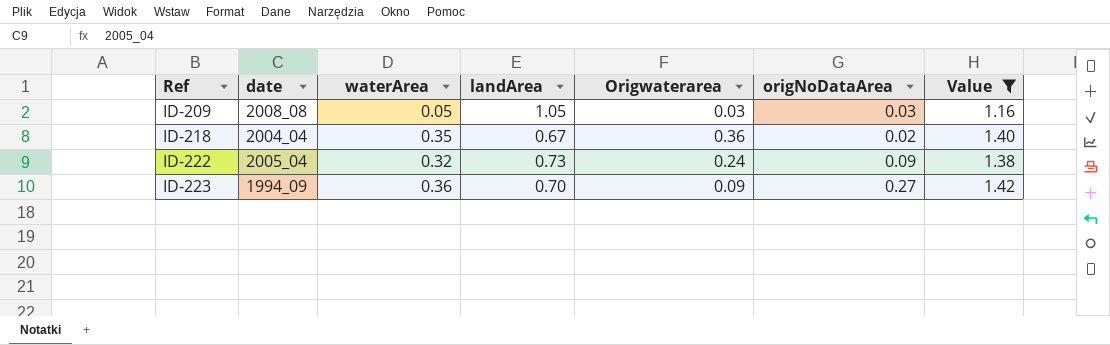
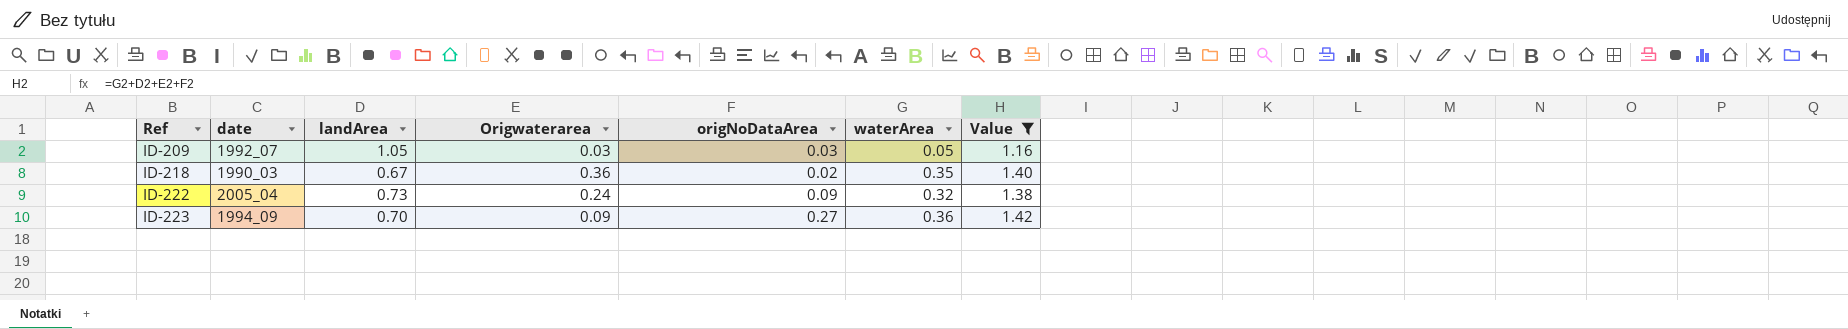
column waterArea | position: 3 -> 6
ID-209 | date: 2008_08 -> 1992_07
ID-218 | date: 2004_04 -> 1990_03

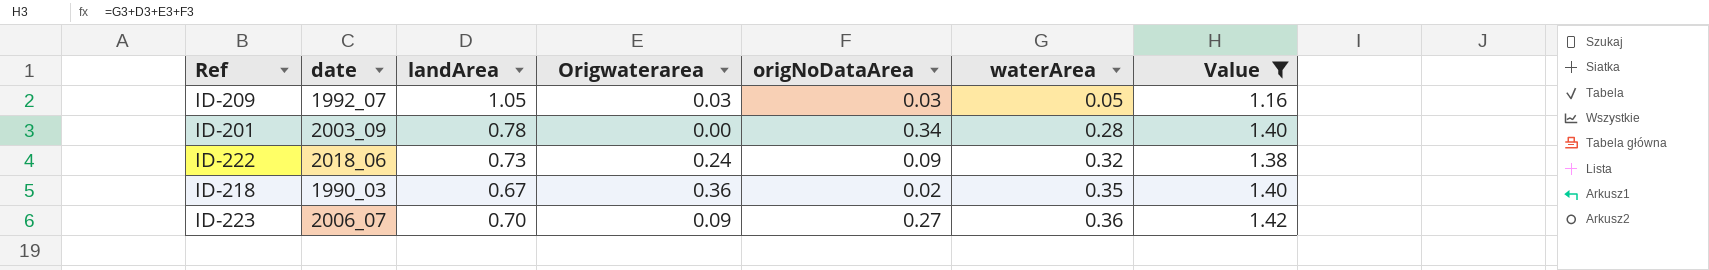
row order: Ref ascending -> waterArea ascending
row ID-201: none -> 2003_09 | 0.78 | 0.00 | 0.34 | 0.28 | 1.40
ID-222 | date: 2005_04 -> 2018_06
ID-223 | date: 1994_09 -> 2006_07

